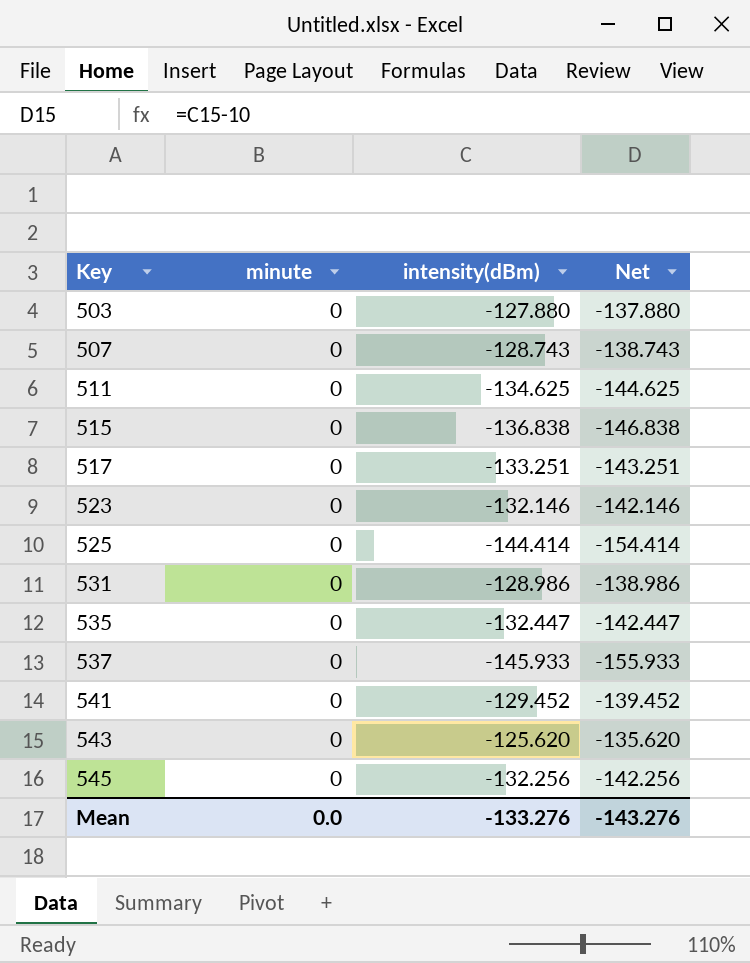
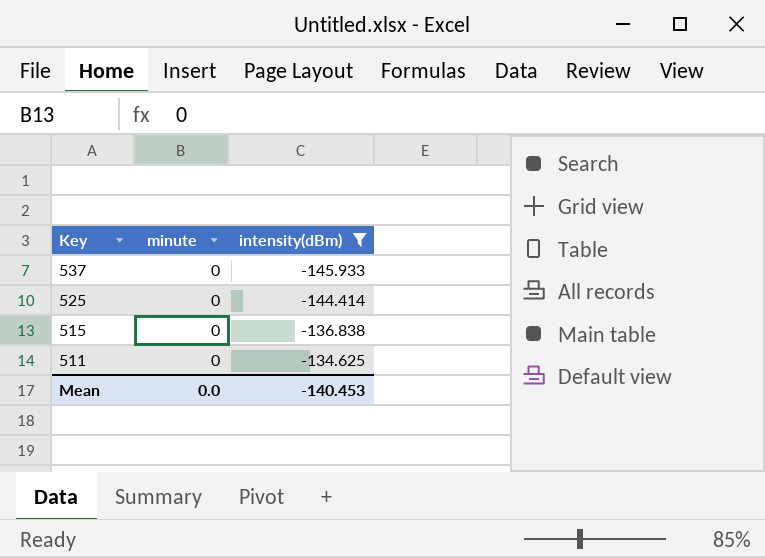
filter: none -> intensity(dBm) <= -134.625
row order: Key ascending -> Key descending
column Net | formula: [intensity(dBm)] - 10 -> none
Mean | intensity(dBm): -133.276 -> -140.453

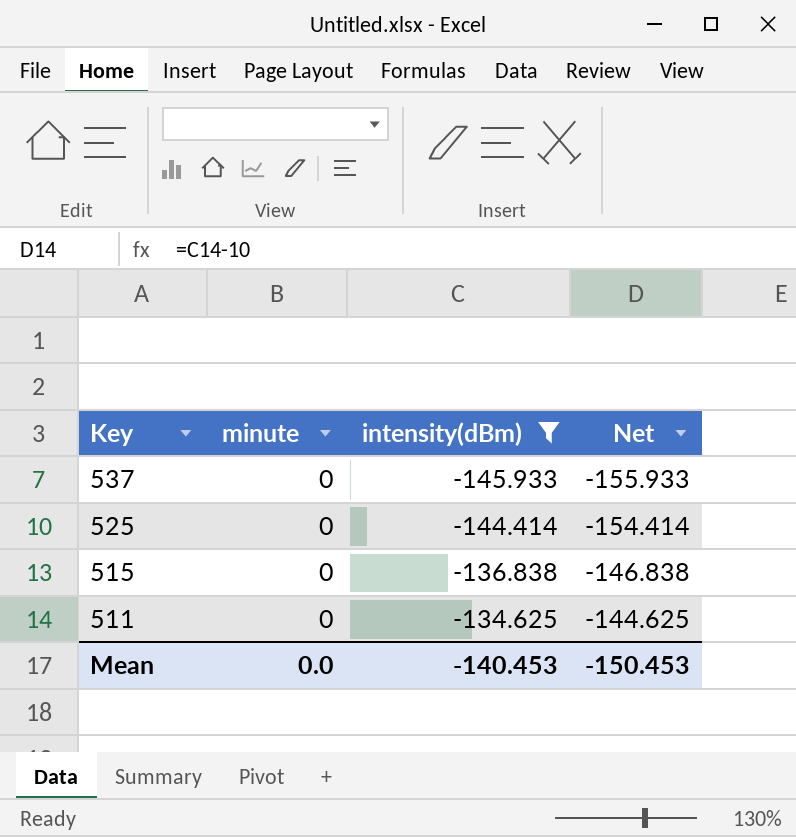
column Net | formula: none -> [intensity(dBm)] - 10

